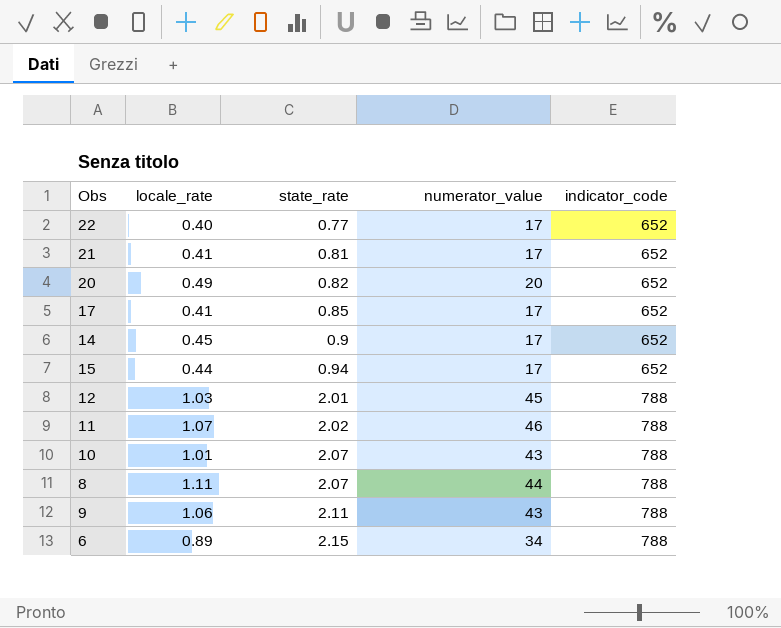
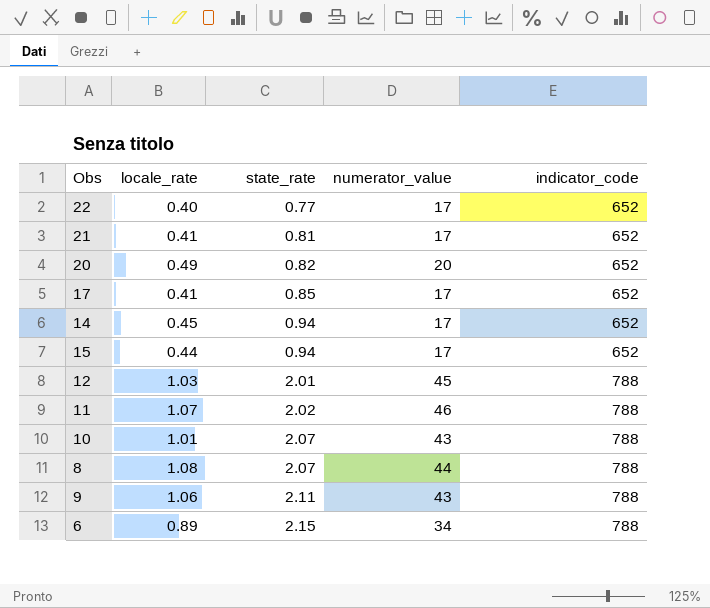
14 | state_rate: 0.9 -> 0.94
8 | locale_rate: 1.11 -> 1.08

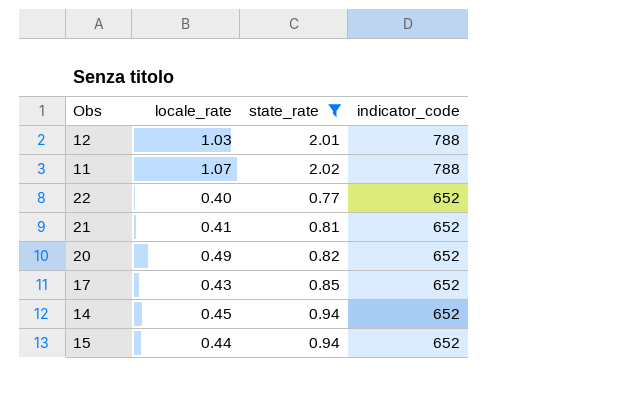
filter: none -> state_rate <= 2.02
row order: state_rate ascending -> indicator_code descending
column numerator_value | position: 4 -> none
17 | locale_rate: 0.41 -> 0.43

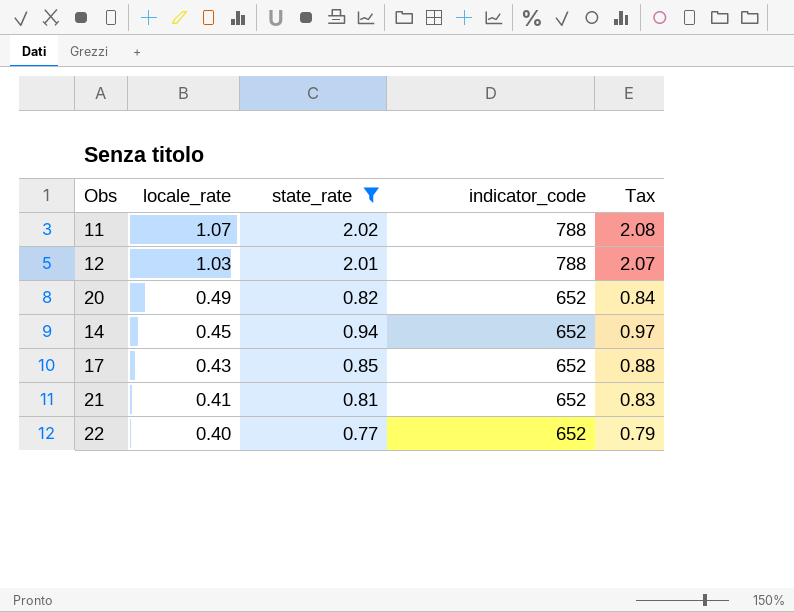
row order: indicator_code descending -> locale_rate descending
column Tax | formula: none -> [state_rate] * 1.03
row 15: 0.44 | 0.94 | 652 -> none

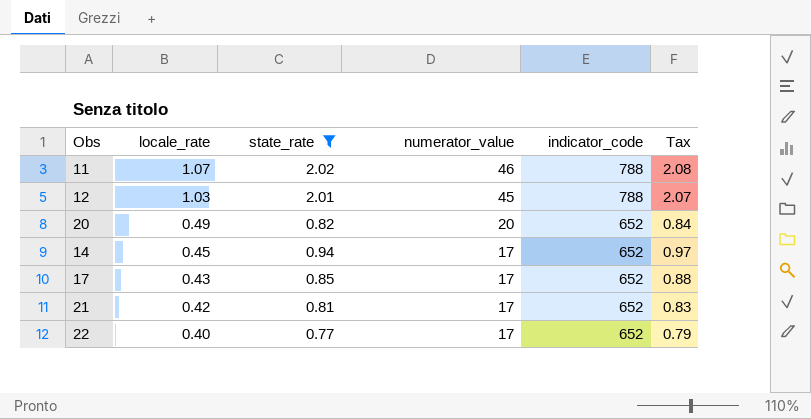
column numerator_value | position: none -> 4
21 | locale_rate: 0.41 -> 0.42

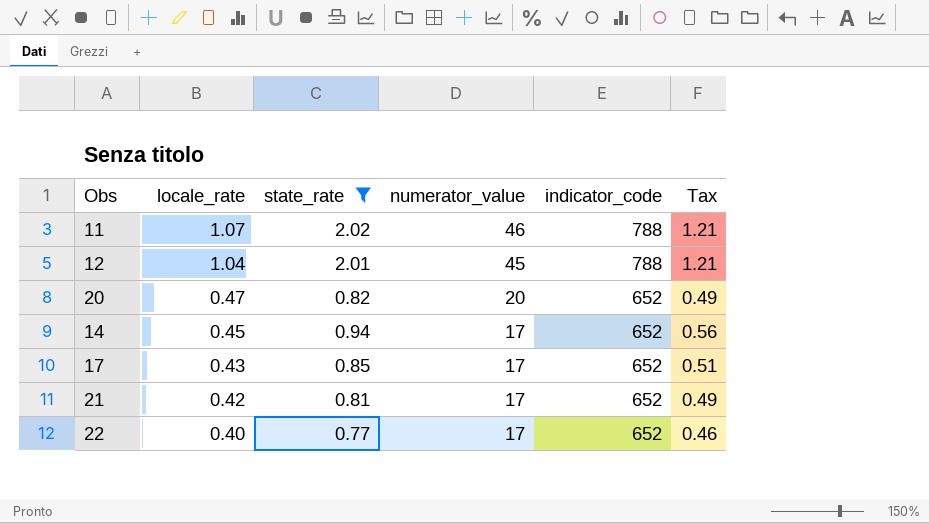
column Tax | formula: [state_rate] * 1.03 -> [state_rate] * 0.6
12 | locale_rate: 1.03 -> 1.04
20 | locale_rate: 0.49 -> 0.47

